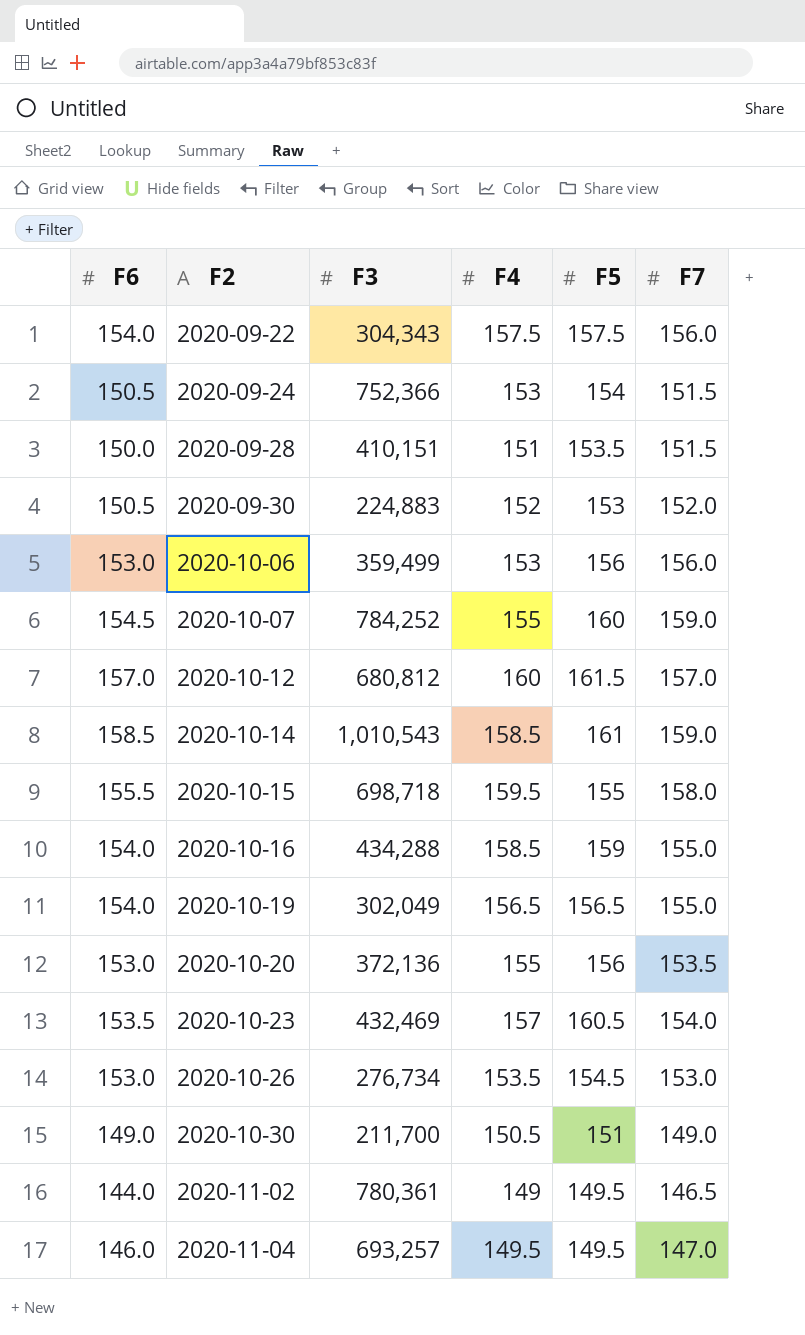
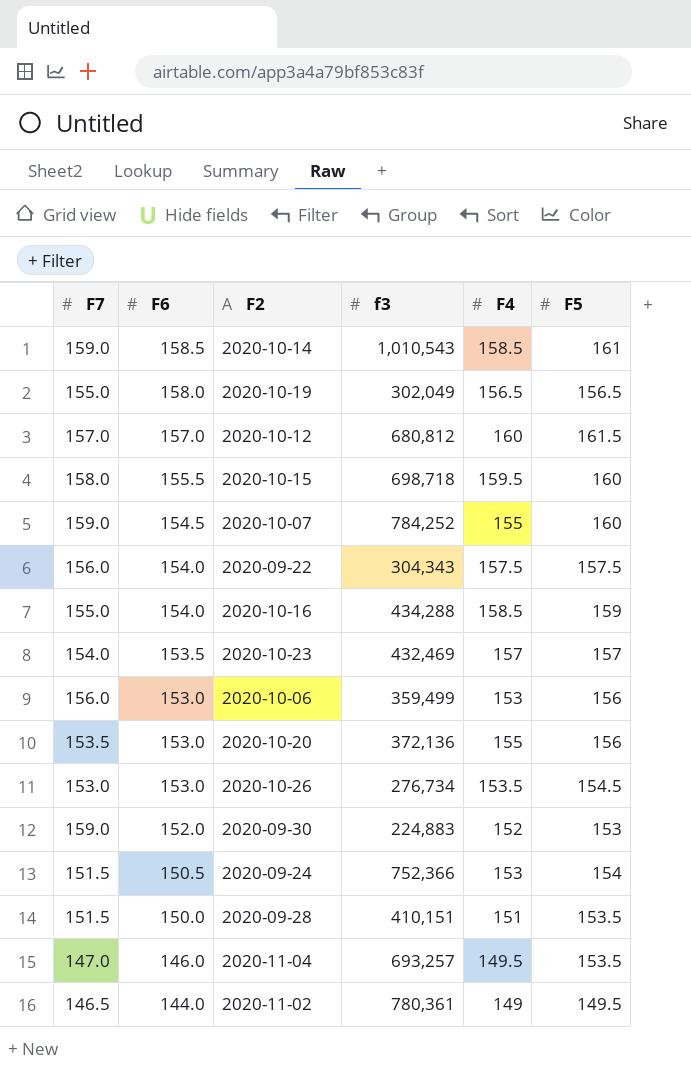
row order: F2 ascending -> F6 descending
column F7 | position: 6 -> 1
column name: F3 -> f3
row 2020-10-30: 149.0 | 211,700 | 150.5 | 151 | 149.0 -> none
2020-10-19 | F6: 154.0 -> 158.0
2020-10-15 | F5: 155 -> 160
2020-10-23 | F5: 160.5 -> 157
2020-09-30 | F7: 152.0 -> 159.0
2020-09-30 | F6: 150.5 -> 152.0
2020-11-04 | F5: 149.5 -> 153.5

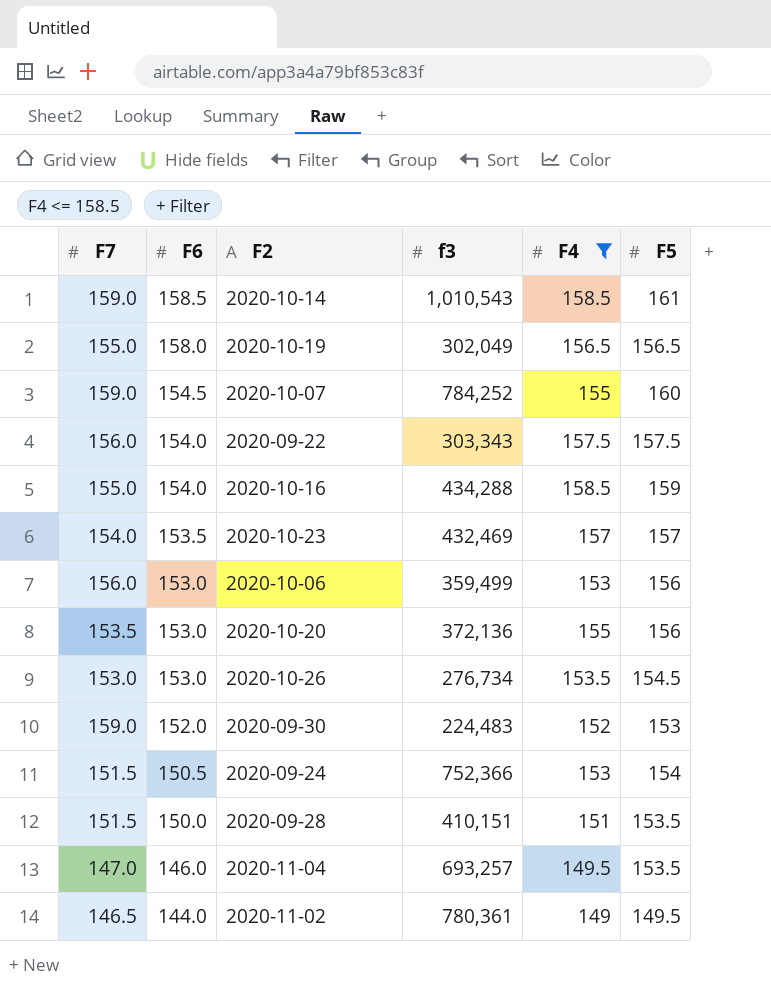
filter: none -> F4 <= 158.5
2020-09-22 | f3: 304,343 -> 303,343
2020-09-30 | f3: 224,883 -> 224,483

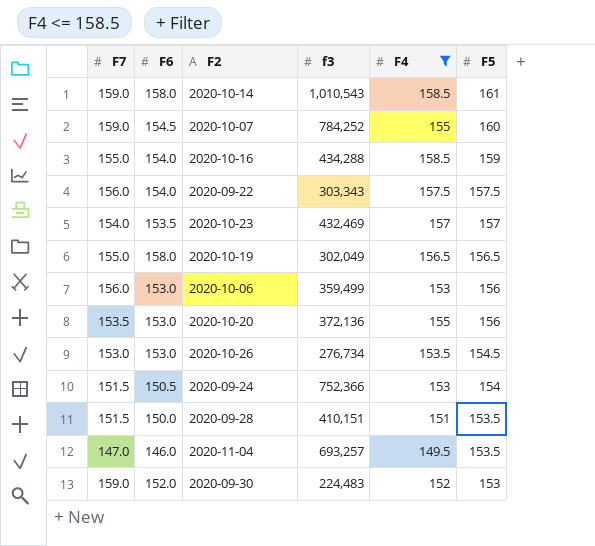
row order: F6 descending -> F5 descending
row 2020-11-02: 146.5 | 144.0 | 780,361 | 149 | 149.5 -> none
2020-10-14 | F6: 158.5 -> 158.0

